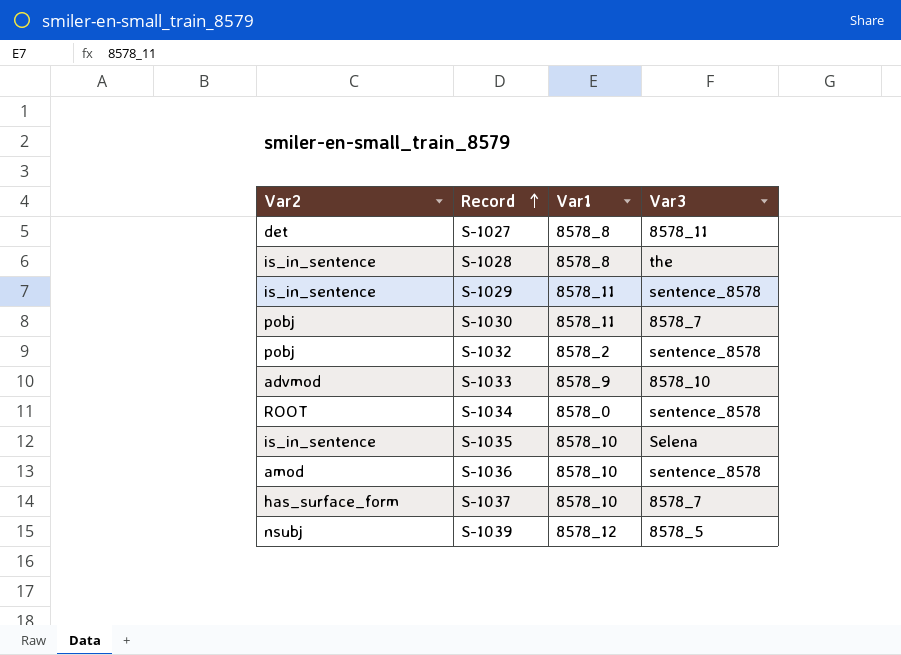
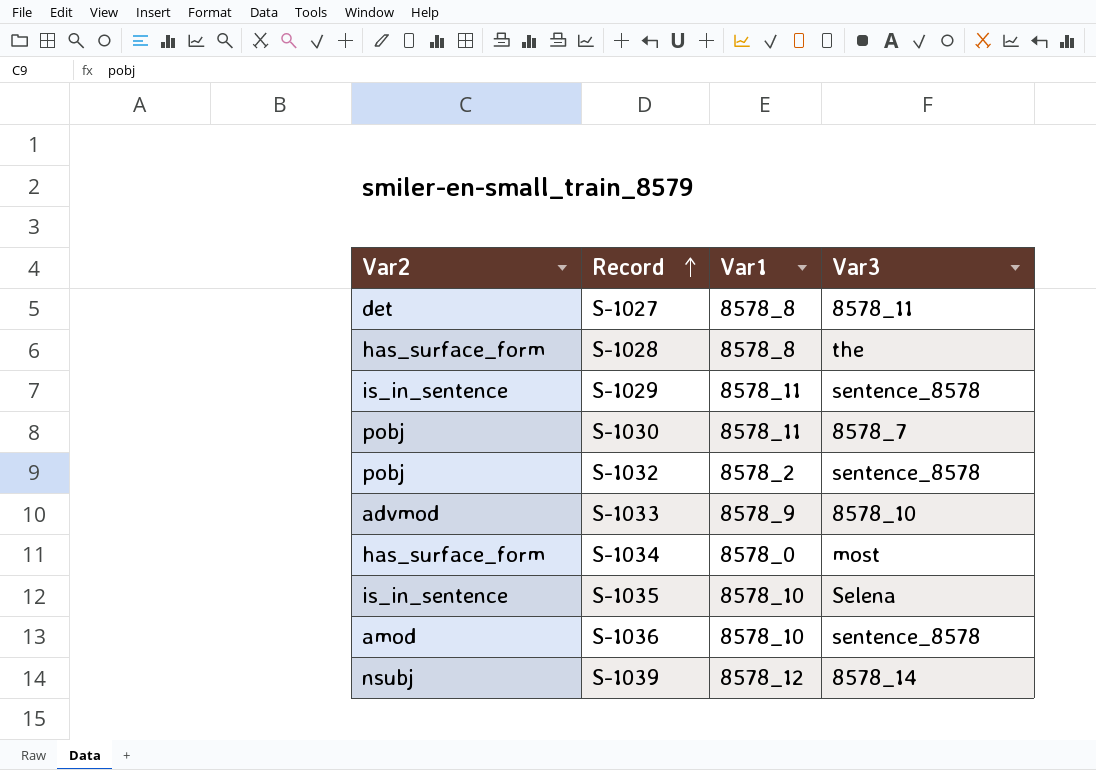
row S-1037: has_surface_form | 8578_10 | 8578_7 -> none
S-1028 | Var2: is_in_sentence -> has_surface_form
S-1034 | Var2: ROOT -> has_surface_form
S-1034 | Var3: sentence_8578 -> most
S-1039 | Var3: 8578_5 -> 8578_14

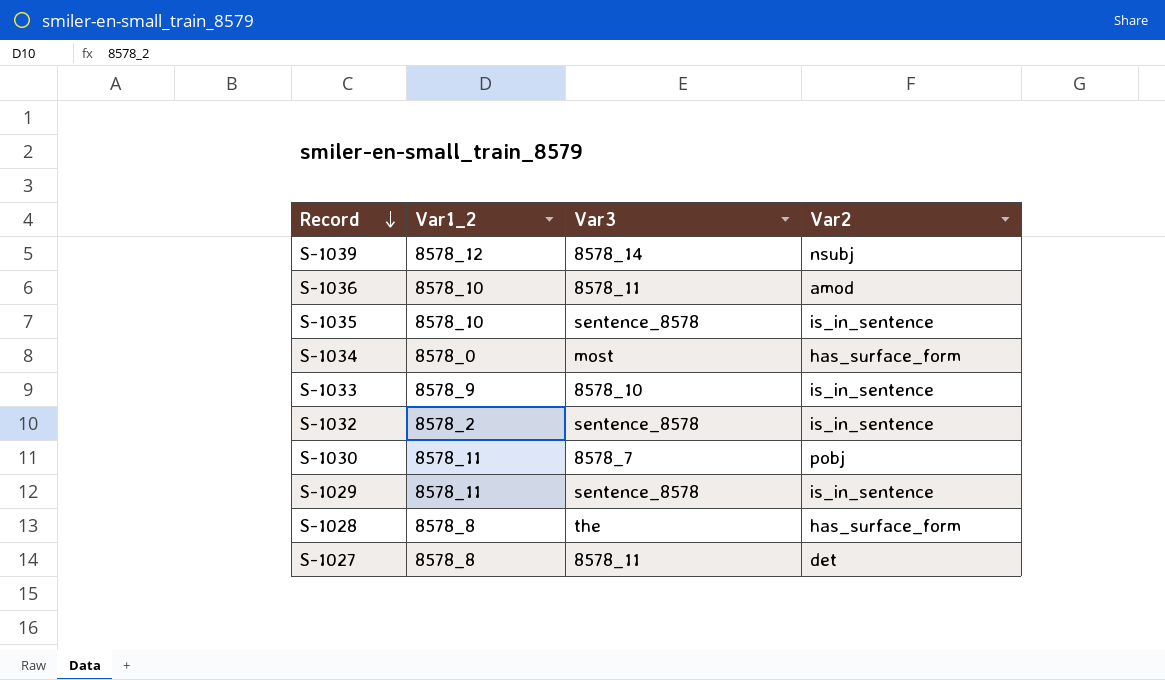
row order: Record ascending -> Record descending
column name: Var1 -> Var1_2
column Var2 | position: 1 -> 4
S-1036 | Var3: sentence_8578 -> 8578_11
S-1035 | Var3: Selena -> sentence_8578
S-1033 | Var2: advmod -> is_in_sentence
S-1032 | Var2: pobj -> is_in_sentence

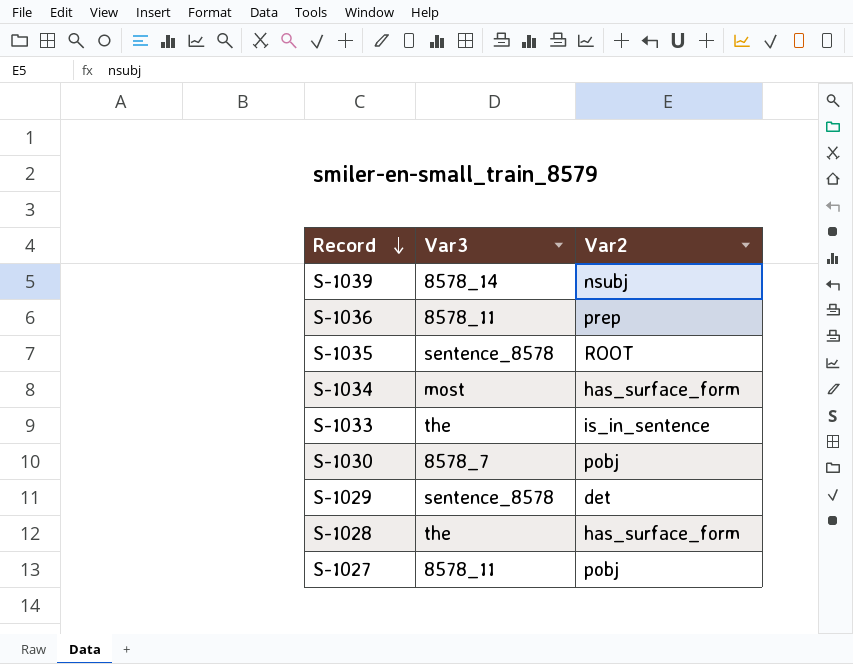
column Var1_2 | position: 2 -> none
row S-1032: 8578_2 | sentence_8578 | is_in_sentence -> none
S-1036 | Var2: amod -> prep
S-1035 | Var2: is_in_sentence -> ROOT
S-1033 | Var3: 8578_10 -> the
S-1029 | Var2: is_in_sentence -> det
S-1027 | Var2: det -> pobj

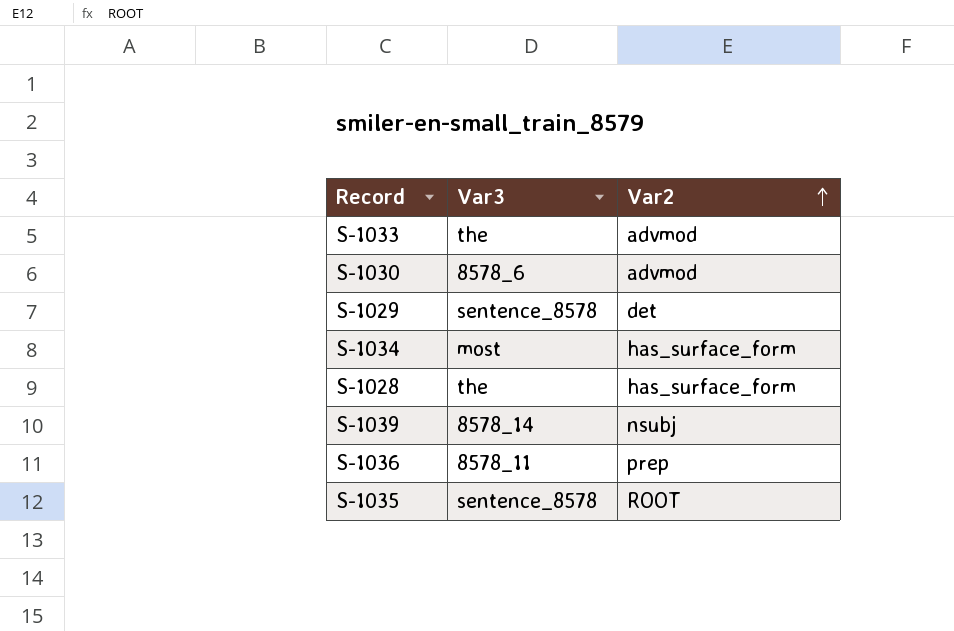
row order: Record descending -> Var2 ascending
row S-1027: 8578_11 | pobj -> none
S-1033 | Var2: is_in_sentence -> advmod
S-1030 | Var3: 8578_7 -> 8578_6
S-1030 | Var2: pobj -> advmod

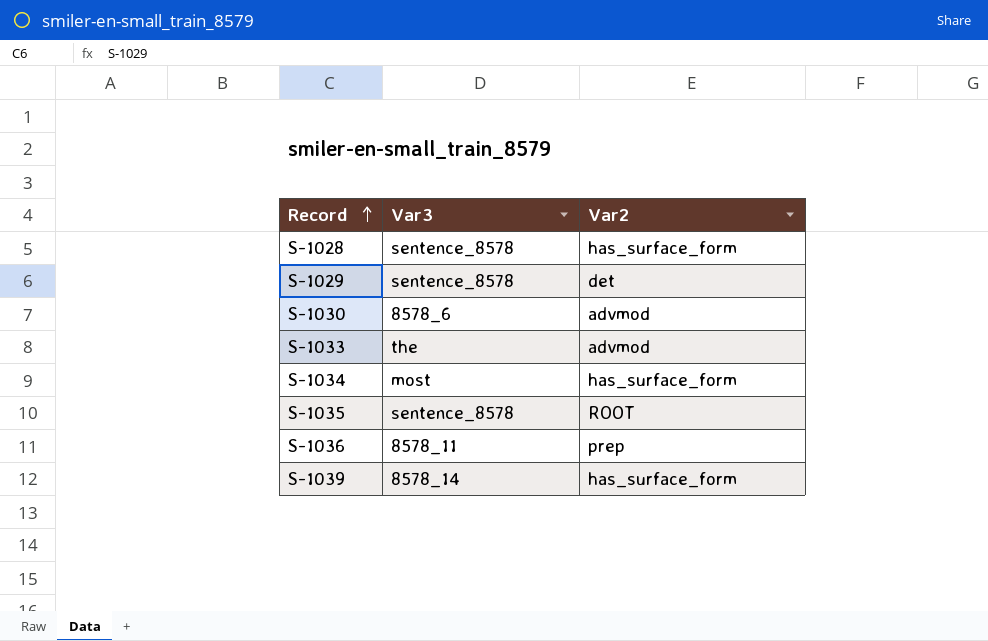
row order: Var2 ascending -> Record ascending
S-1028 | Var3: the -> sentence_8578
S-1039 | Var2: nsubj -> has_surface_form

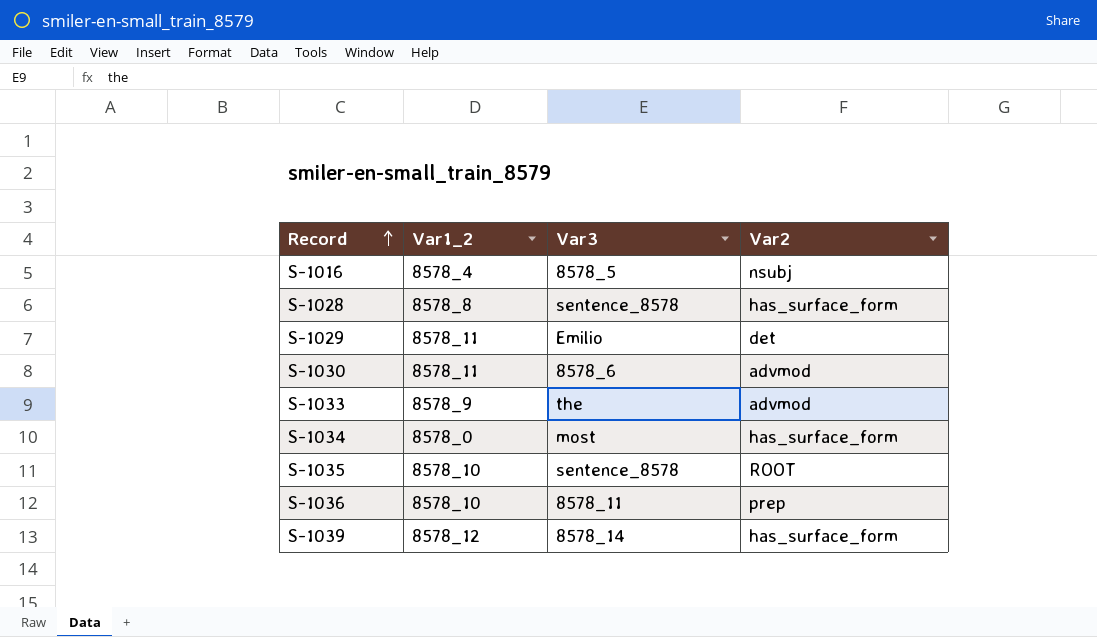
column Var1_2 | position: none -> 2
row S-1016: none -> 8578_4 | 8578_5 | nsubj
S-1029 | Var3: sentence_8578 -> Emilio

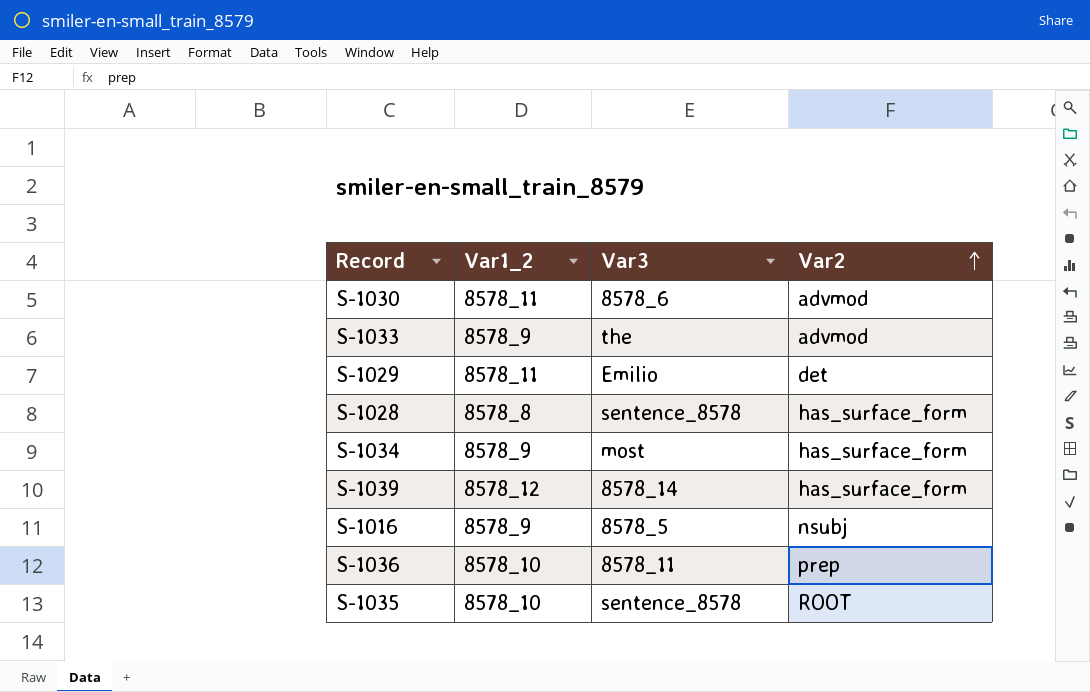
row order: Record ascending -> Var2 ascending
S-1034 | Var1_2: 8578_0 -> 8578_9
S-1016 | Var1_2: 8578_4 -> 8578_9

